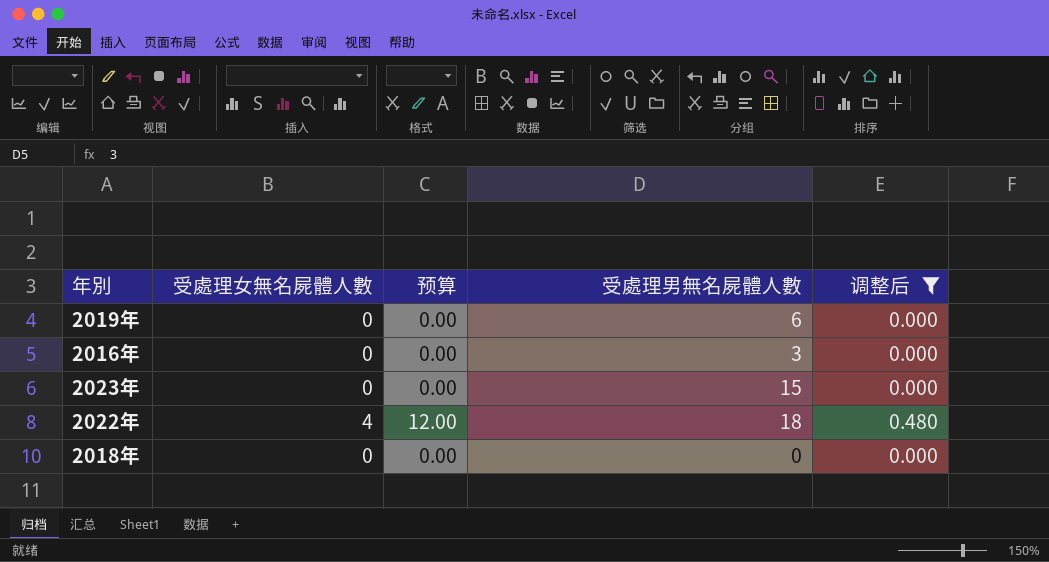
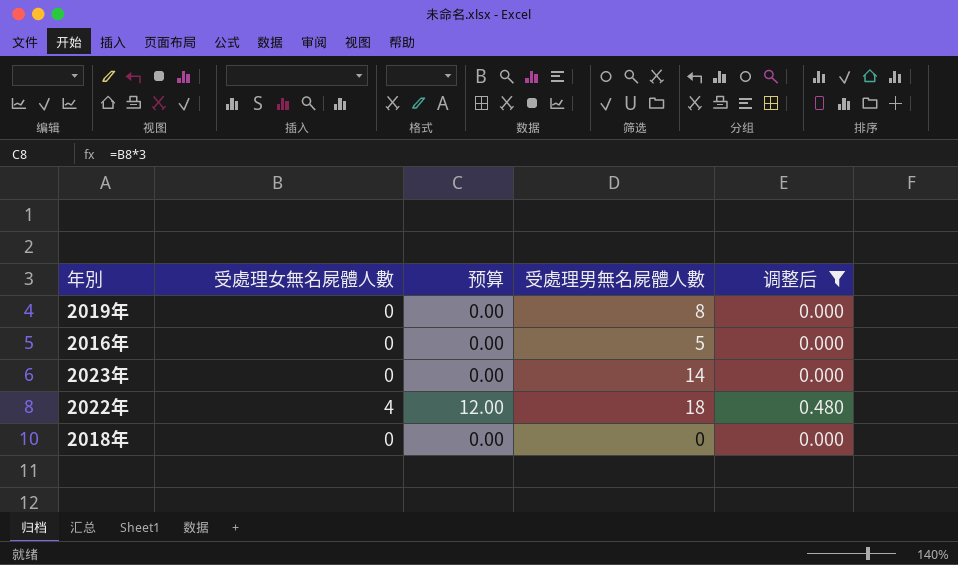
2019年 | 受處理男無名屍體人數: 6 -> 8
2016年 | 受處理男無名屍體人數: 3 -> 5
2023年 | 受處理男無名屍體人數: 15 -> 14

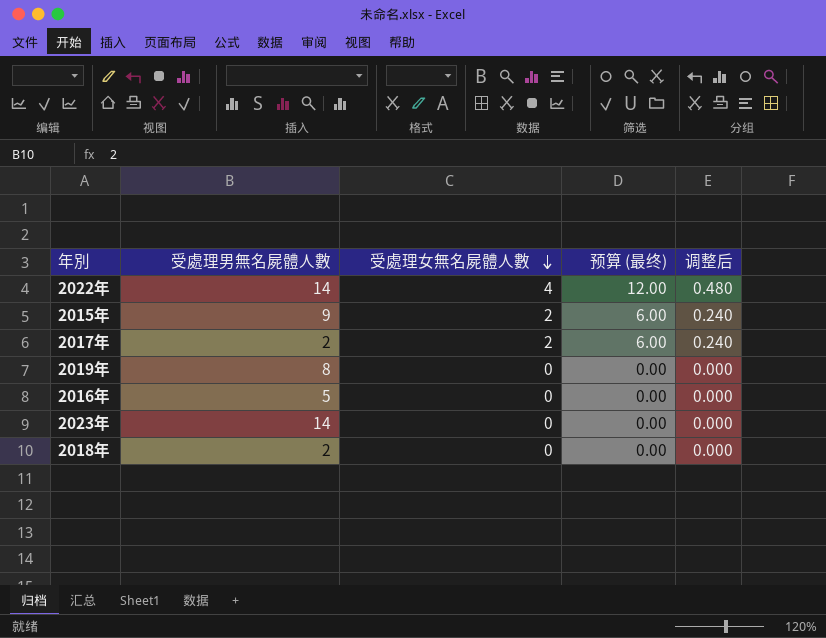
filter: 调整后 != 0.240 -> none
row order: none -> 受處理女無名屍體人數 descending
column 受處理男無名屍體人數 | position: 4 -> 2
column name: 预算 -> 预算 (最终)
2022年 | 受處理男無名屍體人數: 18 -> 14
2018年 | 受處理男無名屍體人數: 0 -> 2

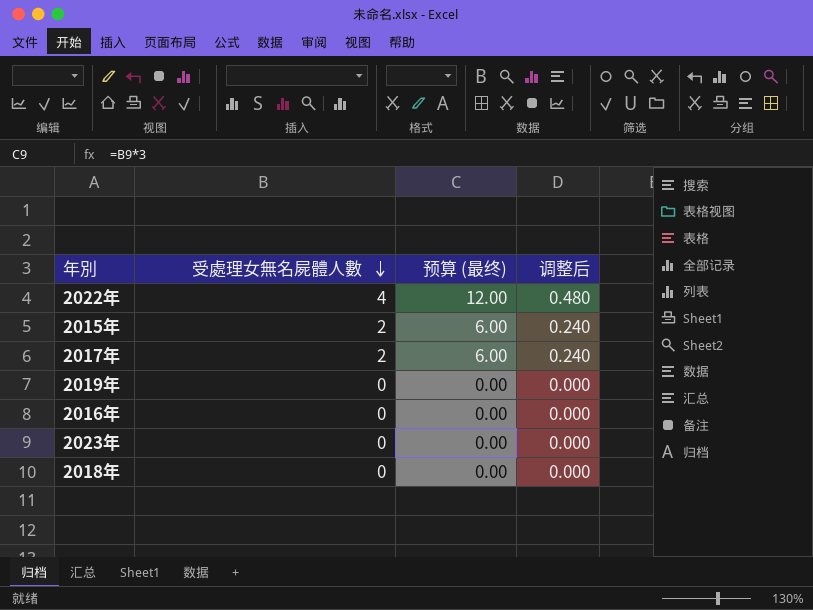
column 受處理男無名屍體人數 | position: 2 -> none

